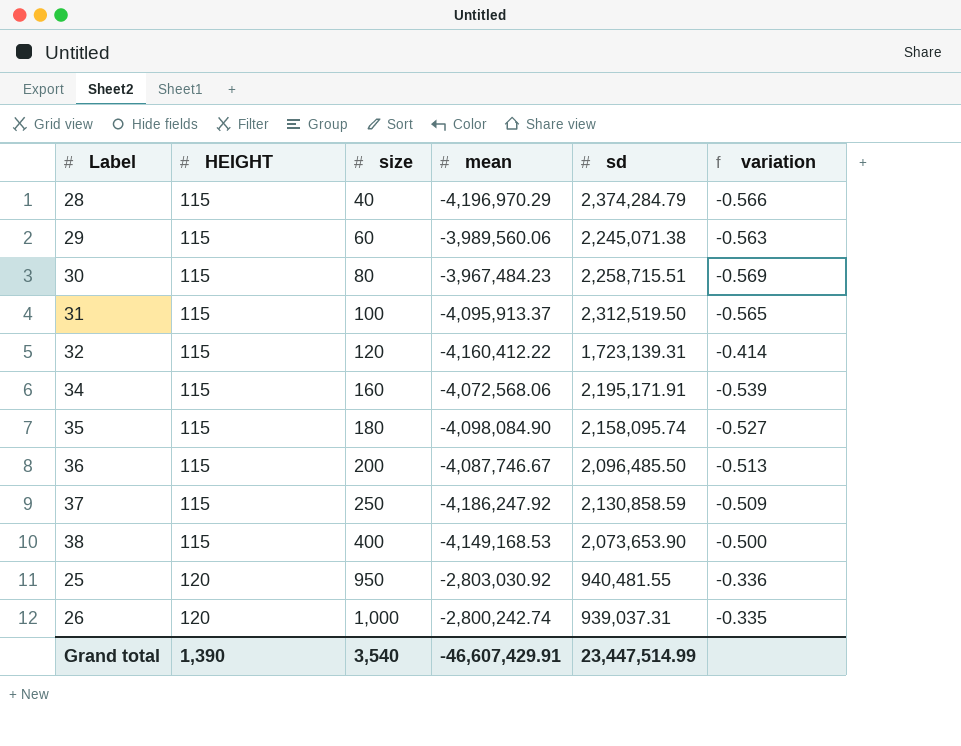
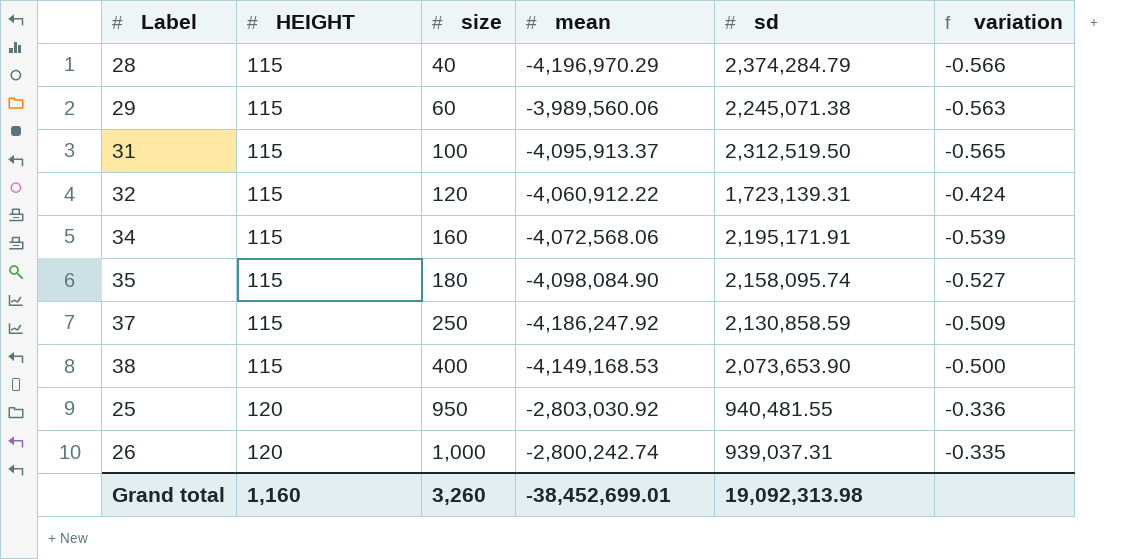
row 30: 115 | 80 | -3,967,484.23 | 2,258,715.51 | -0.569 -> none
row 36: 115 | 200 | -4,087,746.67 | 2,096,485.50 | -0.513 -> none
32 | mean: -4,160,412.22 -> -4,060,912.22
32 | variation: -0.414 -> -0.424
Grand total | HEIGHT: 1,390 -> 1,160
Grand total | size: 3,540 -> 3,260
Grand total | mean: -46,607,429.91 -> -38,452,699.01
Grand total | sd: 23,447,514.99 -> 19,092,313.98

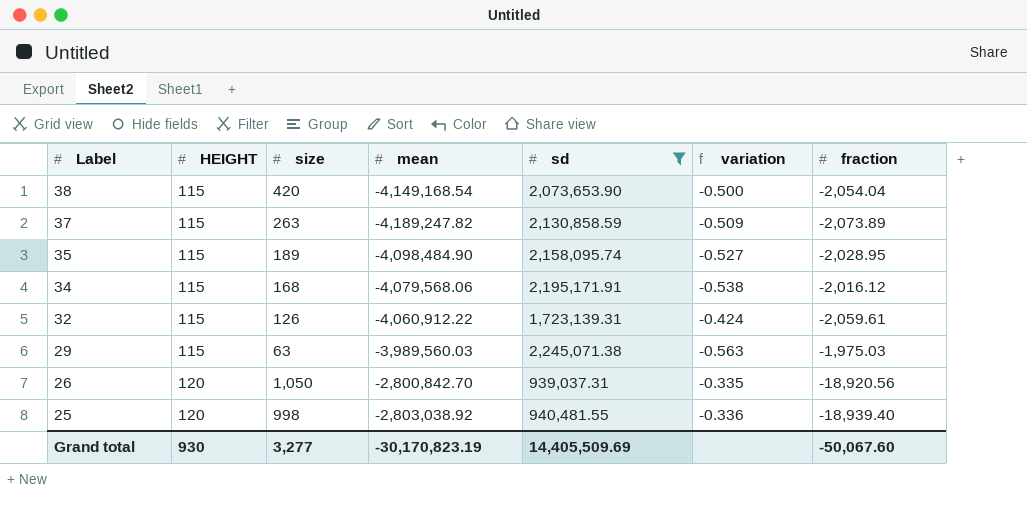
filter: none -> sd <= 2,245,071.38
row order: HEIGHT ascending -> Label descending
column fraction | position: none -> 7
38 | size: 400 -> 420
38 | mean: -4,149,168.53 -> -4,149,168.54
37 | size: 250 -> 263
37 | mean: -4,186,247.92 -> -4,189,247.82
35 | size: 180 -> 189
35 | mean: -4,098,084.90 -> -4,098,484.90
34 | size: 160 -> 168
34 | mean: -4,072,568.06 -> -4,079,568.06
34 | variation: -0.539 -> -0.538
32 | size: 120 -> 126
29 | size: 60 -> 63
29 | mean: -3,989,560.06 -> -3,989,560.03
26 | size: 1,000 -> 1,050
26 | mean: -2,800,242.74 -> -2,800,842.70
25 | size: 950 -> 998
25 | mean: -2,803,030.92 -> -2,803,038.92
Grand total | HEIGHT: 1,160 -> 930
Grand total | size: 3,260 -> 3,277
Grand total | mean: -38,452,699.01 -> -30,170,823.19
Grand total | sd: 19,092,313.98 -> 14,405,509.69

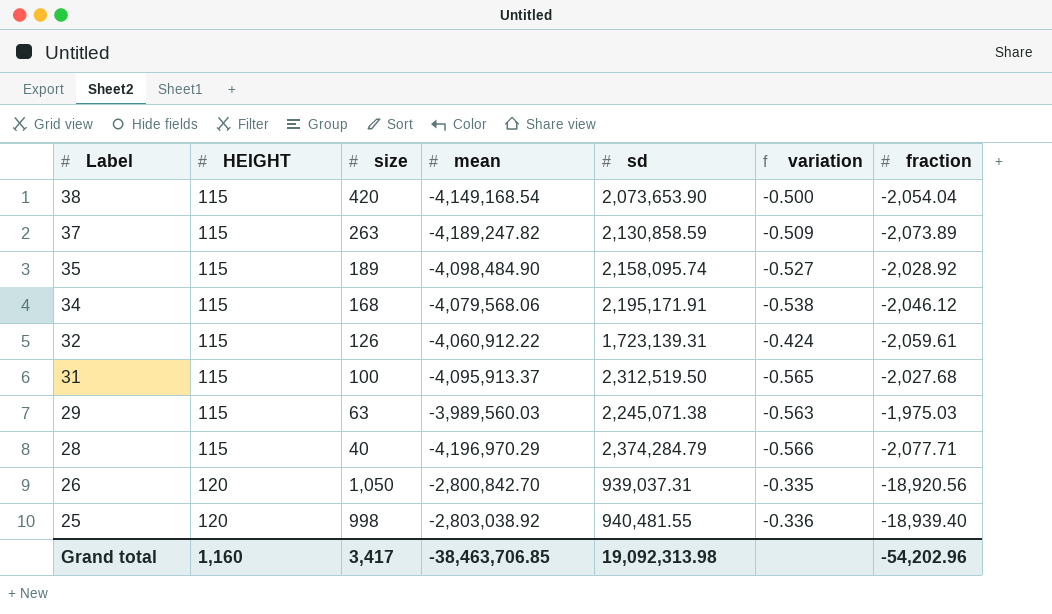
filter: sd <= 2,245,071.38 -> none
35 | fraction: -2,028.95 -> -2,028.92
34 | fraction: -2,016.12 -> -2,046.12
Grand total | HEIGHT: 930 -> 1,160
Grand total | size: 3,277 -> 3,417
Grand total | mean: -30,170,823.19 -> -38,463,706.85
Grand total | sd: 14,405,509.69 -> 19,092,313.98
Grand total | fraction: -50,067.60 -> -54,202.96

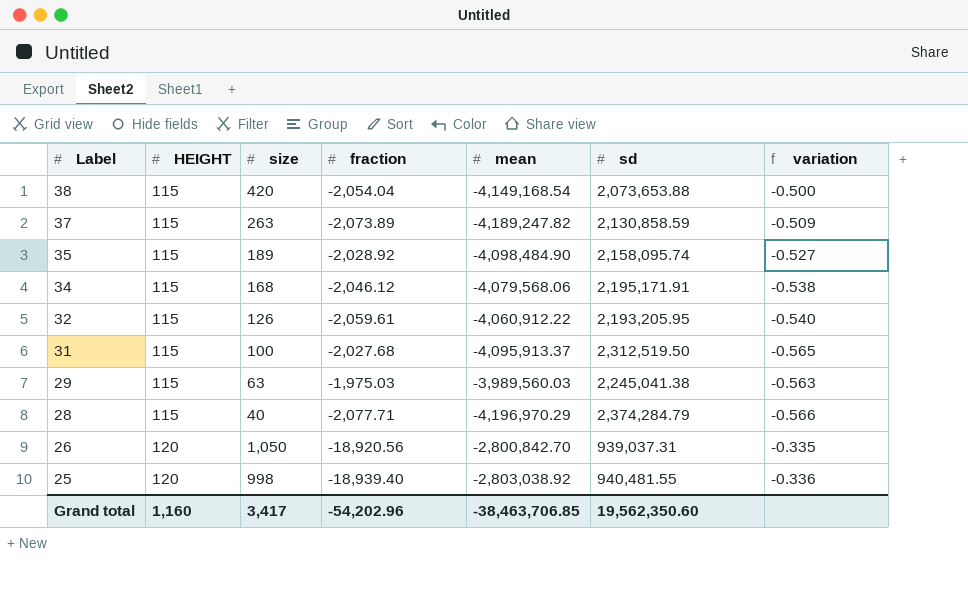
column fraction | position: 7 -> 4
38 | sd: 2,073,653.90 -> 2,073,653.88
32 | sd: 1,723,139.31 -> 2,193,205.95
32 | variation: -0.424 -> -0.540
29 | sd: 2,245,071.38 -> 2,245,041.38
Grand total | sd: 19,092,313.98 -> 19,562,350.60

